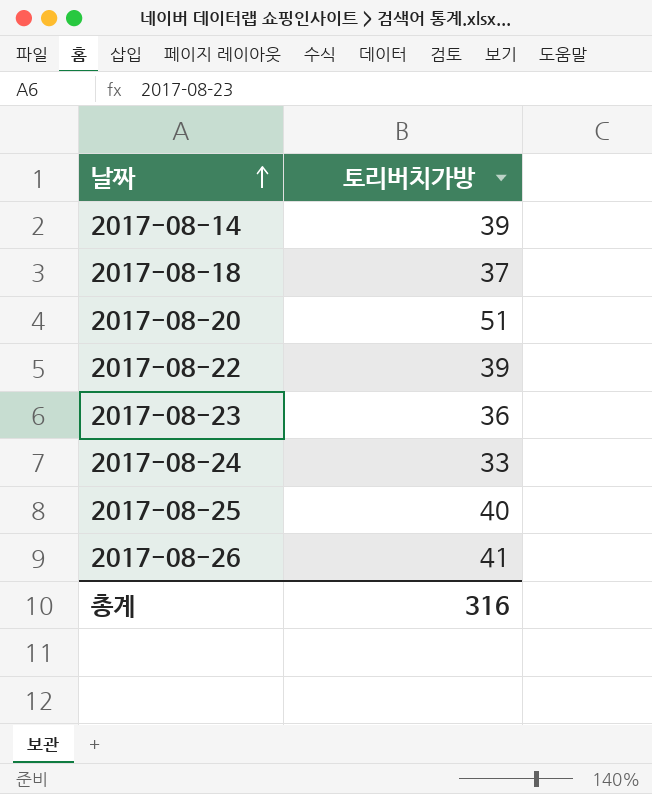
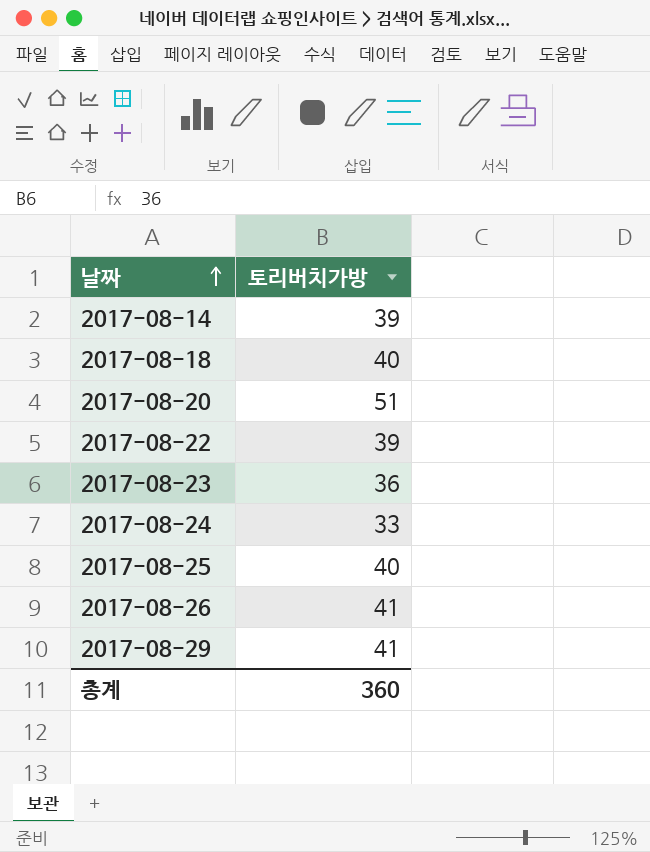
2017-08-18 | 토리버치가방: 37 -> 40
row 2017-08-29: none -> 41
총계 | 토리버치가방: 316 -> 360

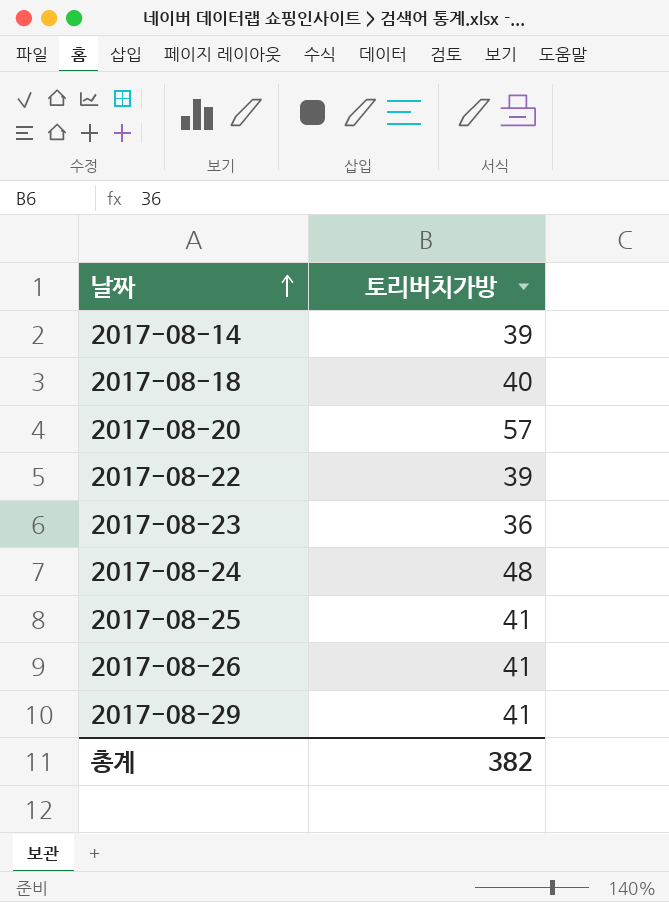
2017-08-20 | 토리버치가방: 51 -> 57
2017-08-24 | 토리버치가방: 33 -> 48
2017-08-25 | 토리버치가방: 40 -> 41
총계 | 토리버치가방: 360 -> 382

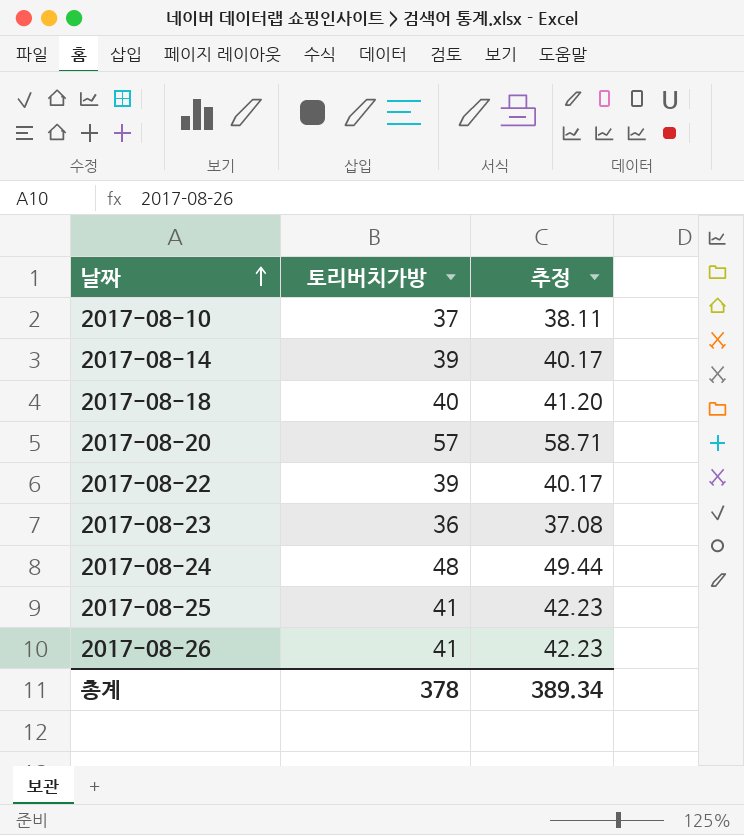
column 추정 | formula: none -> [토리버치가방] * 1.03
row 2017-08-29: 41 -> none
row 2017-08-10: none -> 37 | 38.11
총계 | 토리버치가방: 382 -> 378

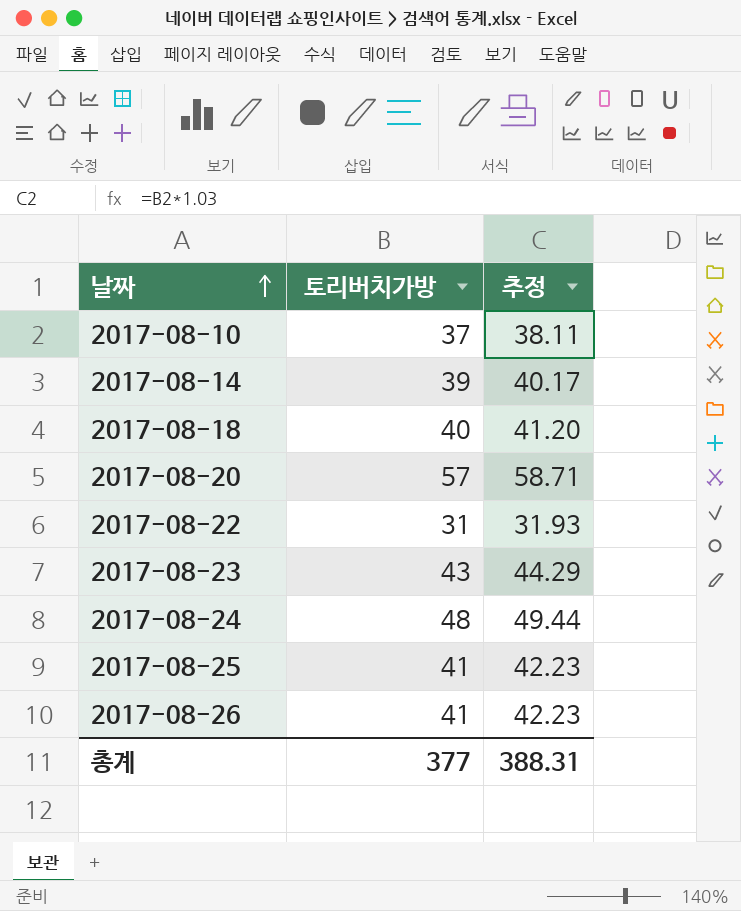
2017-08-22 | 토리버치가방: 39 -> 31
2017-08-22 | 추정: 40.17 -> 31.93
2017-08-23 | 토리버치가방: 36 -> 43
2017-08-23 | 추정: 37.08 -> 44.29
총계 | 토리버치가방: 378 -> 377
총계 | 추정: 389.34 -> 388.31

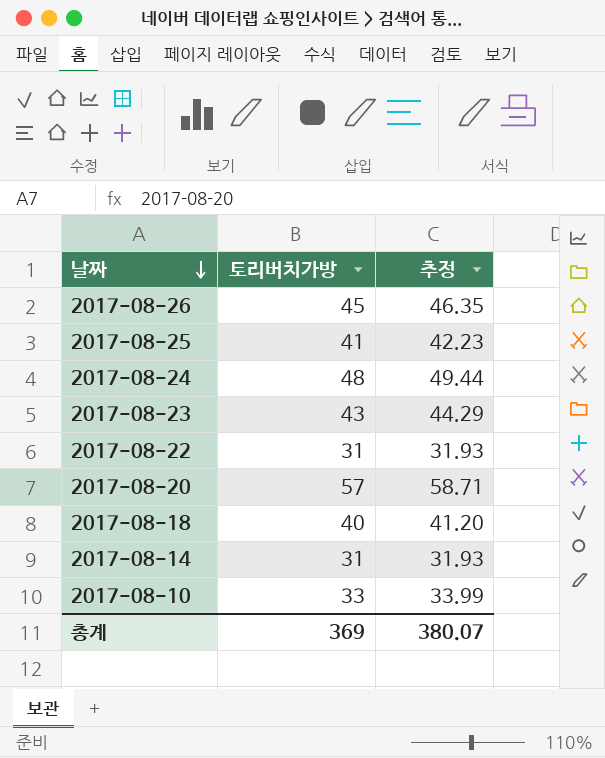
row order: 날짜 ascending -> 날짜 descending
2017-08-26 | 토리버치가방: 41 -> 45
2017-08-26 | 추정: 42.23 -> 46.35
2017-08-14 | 토리버치가방: 39 -> 31
2017-08-14 | 추정: 40.17 -> 31.93
2017-08-10 | 토리버치가방: 37 -> 33
2017-08-10 | 추정: 38.11 -> 33.99
총계 | 토리버치가방: 377 -> 369
총계 | 추정: 388.31 -> 380.07

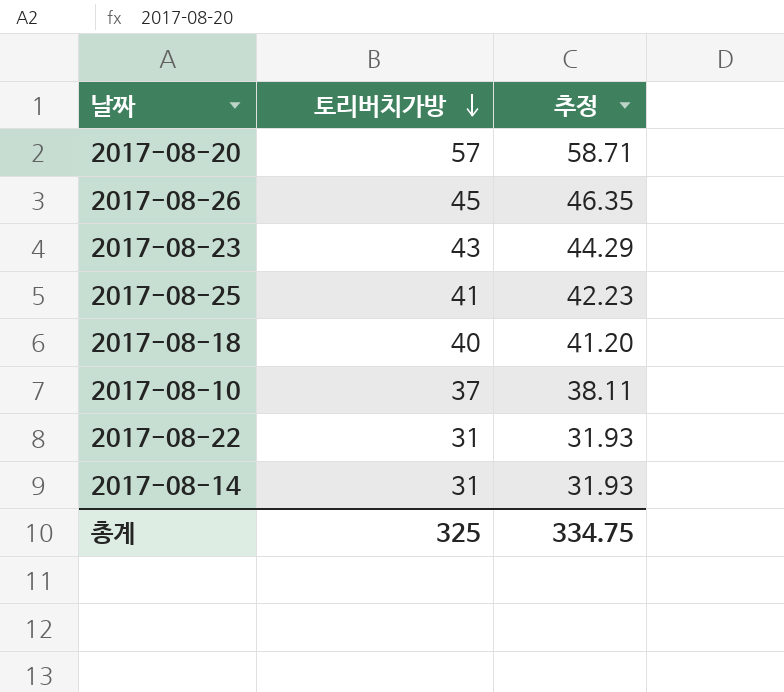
row order: 날짜 descending -> 토리버치가방 descending
row 2017-08-24: 48 | 49.44 -> none
2017-08-10 | 토리버치가방: 33 -> 37
2017-08-10 | 추정: 33.99 -> 38.11
총계 | 토리버치가방: 369 -> 325
총계 | 추정: 380.07 -> 334.75

